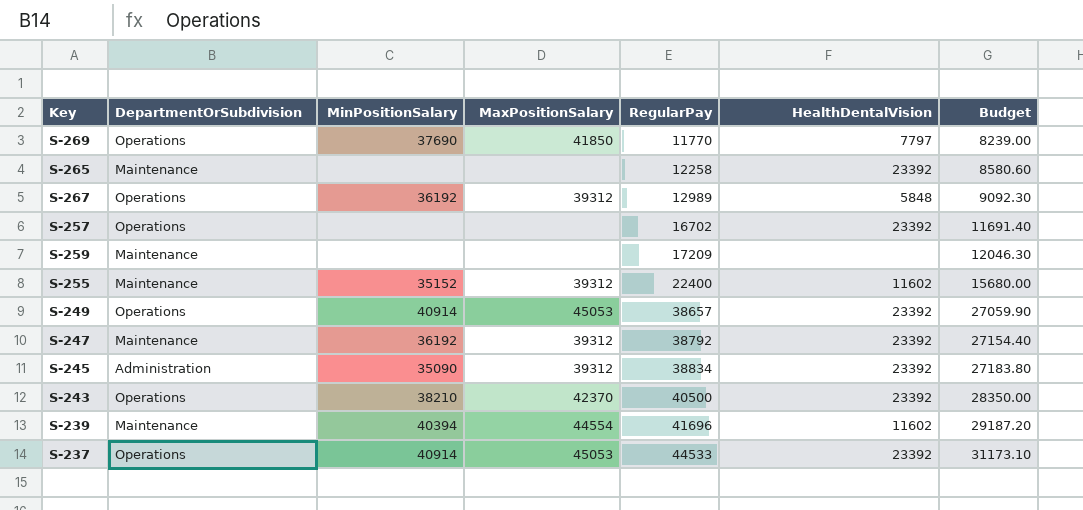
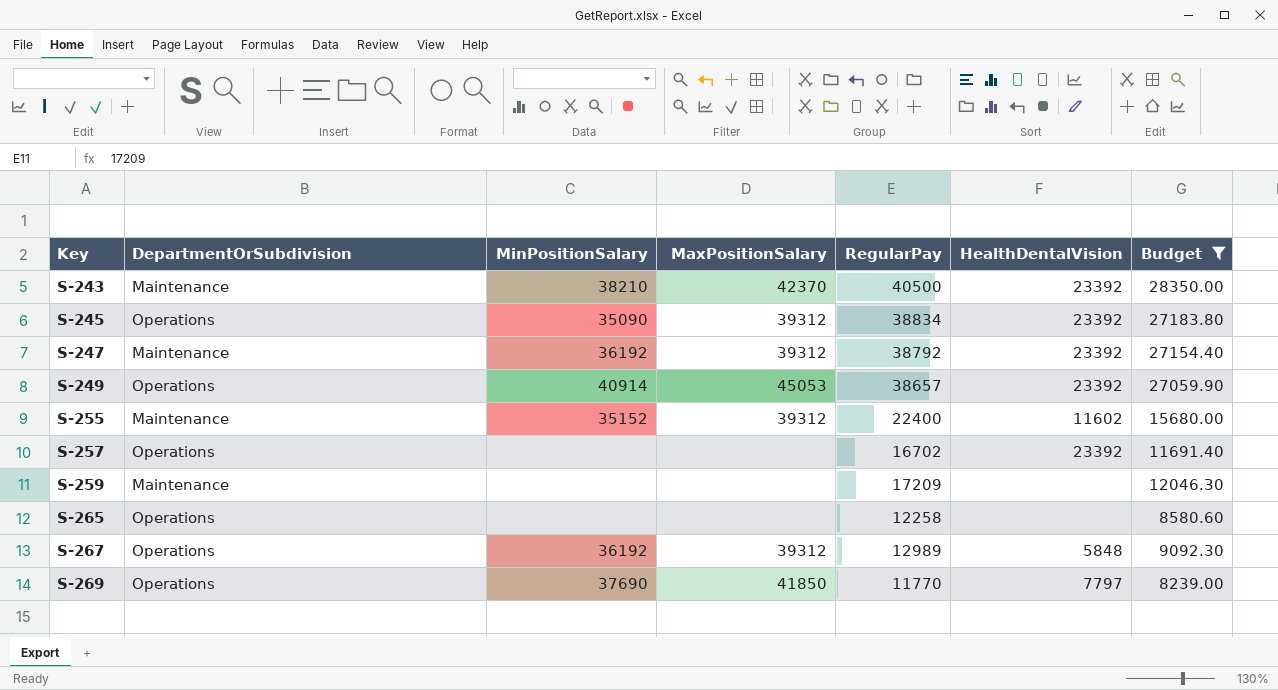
filter: none -> Budget <= 28350.00
row order: RegularPay ascending -> Key ascending
S-243 | DepartmentOrSubdivision: Operations -> Maintenance
S-245 | DepartmentOrSubdivision: Administration -> Operations
S-265 | DepartmentOrSubdivision: Maintenance -> Operations
S-265 | HealthDentalVision: 23392 -> none

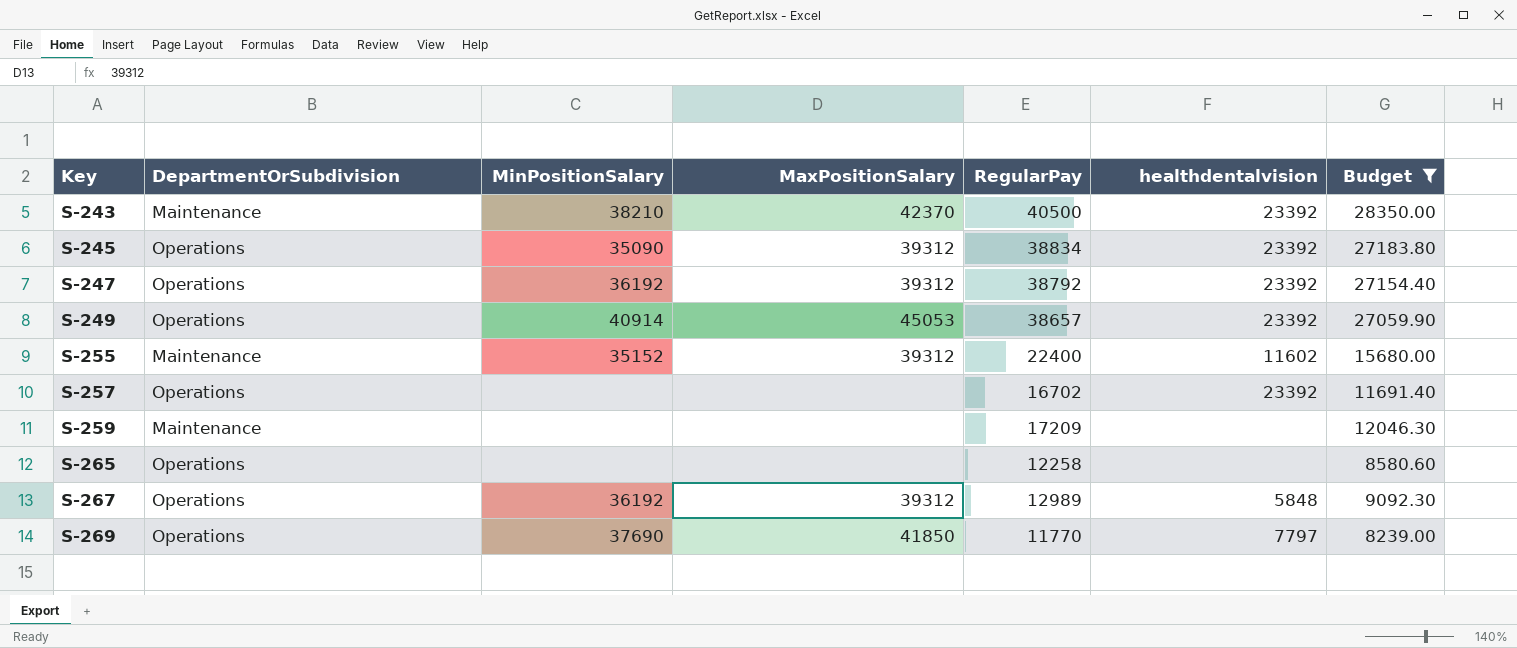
column name: HealthDentalVision -> healthdentalvision
S-247 | DepartmentOrSubdivision: Maintenance -> Operations

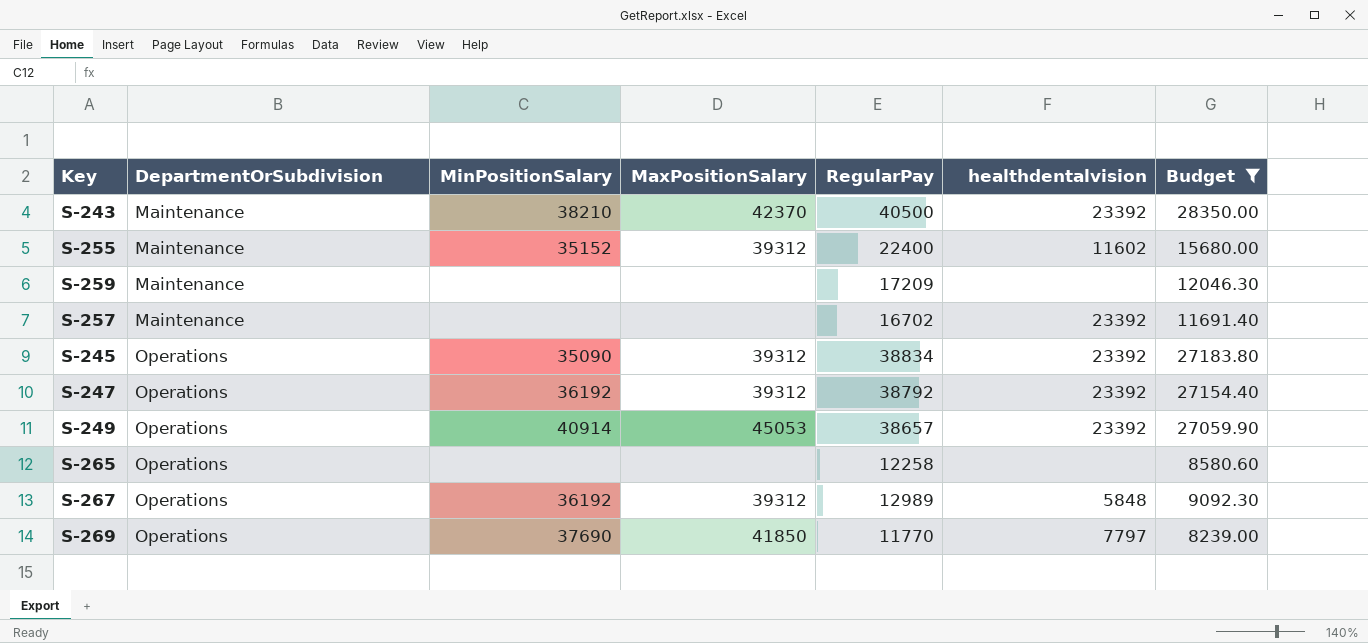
row order: Key ascending -> DepartmentOrSubdivision ascending
S-257 | DepartmentOrSubdivision: Operations -> Maintenance

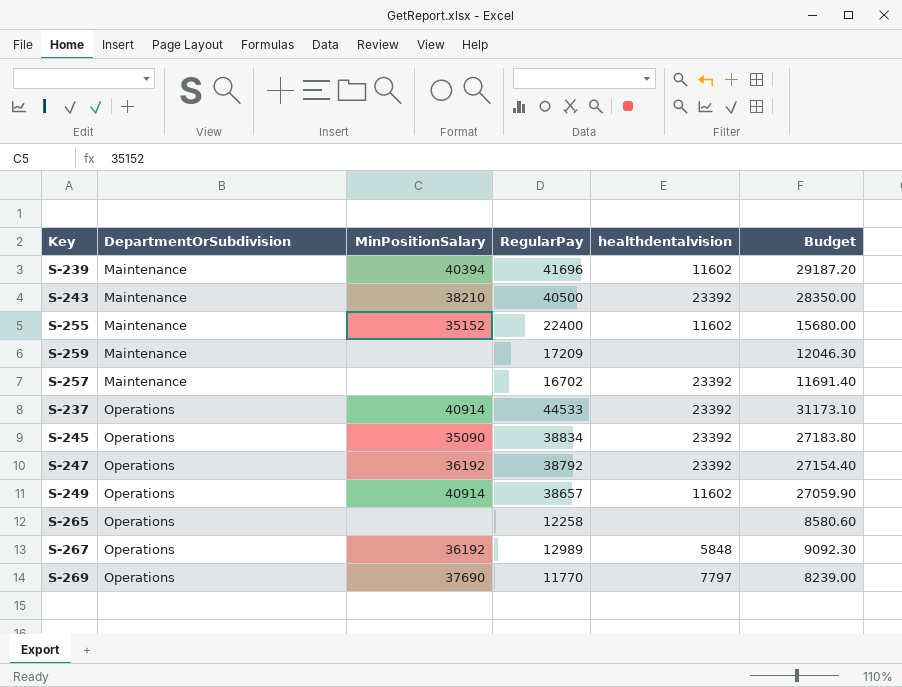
filter: Budget <= 28350.00 -> none
column MaxPositionSalary | position: 4 -> none
S-249 | healthdentalvision: 23392 -> 11602

